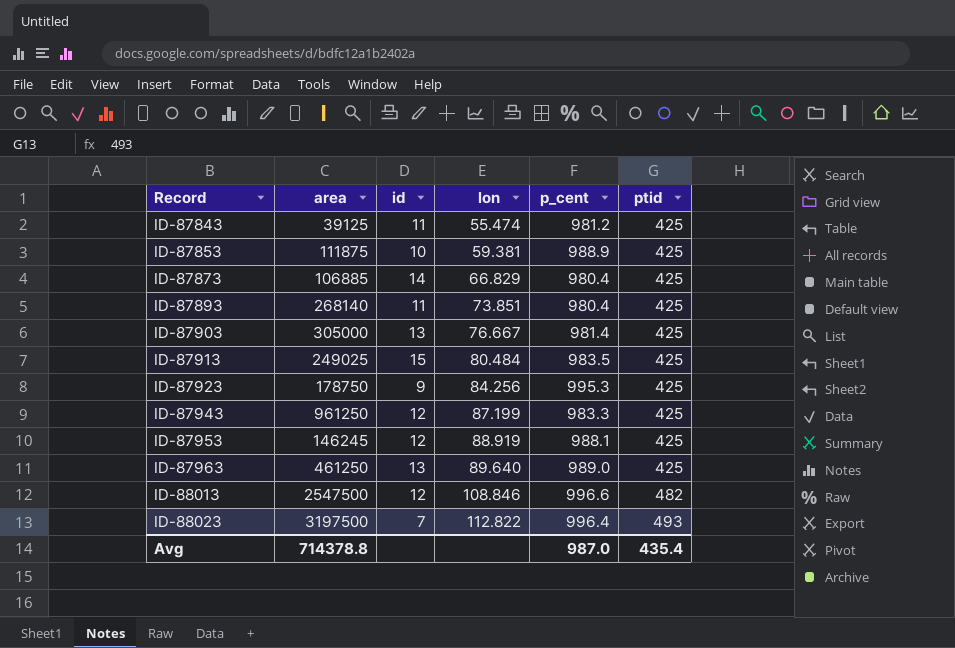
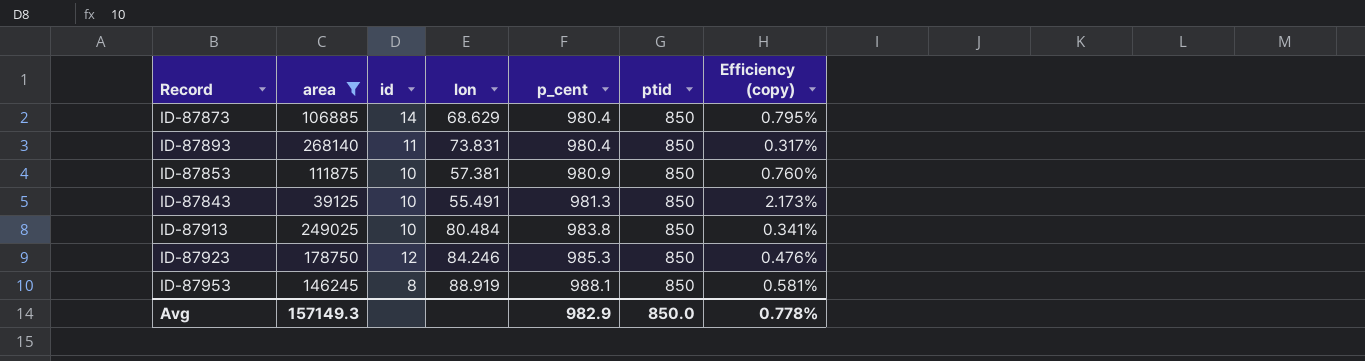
filter: none -> area <= 268140
row order: Record ascending -> p_cent ascending
column Efficiency (copy) | formula: none -> [ptid] / [area]
ID-87873 | lon: 66.829 -> 68.629
ID-87873 | ptid: 425 -> 850
ID-87893 | lon: 73.851 -> 73.831
ID-87893 | ptid: 425 -> 850
ID-87853 | lon: 59.381 -> 57.381
ID-87853 | p_cent: 988.9 -> 980.9
ID-87853 | ptid: 425 -> 850
ID-87843 | id: 11 -> 10
ID-87843 | lon: 55.474 -> 55.491
ID-87843 | p_cent: 981.2 -> 981.3
ID-87843 | ptid: 425 -> 850
ID-87913 | id: 15 -> 10
ID-87913 | p_cent: 983.5 -> 983.8
ID-87913 | ptid: 425 -> 850
ID-87923 | id: 9 -> 12
ID-87923 | lon: 84.256 -> 84.246
ID-87923 | p_cent: 995.3 -> 985.3
ID-87923 | ptid: 425 -> 850
ID-87953 | id: 12 -> 8
ID-87953 | ptid: 425 -> 850
Avg | area: 714378.8 -> 157149.3
Avg | p_cent: 987.0 -> 982.9
Avg | ptid: 435.4 -> 850.0

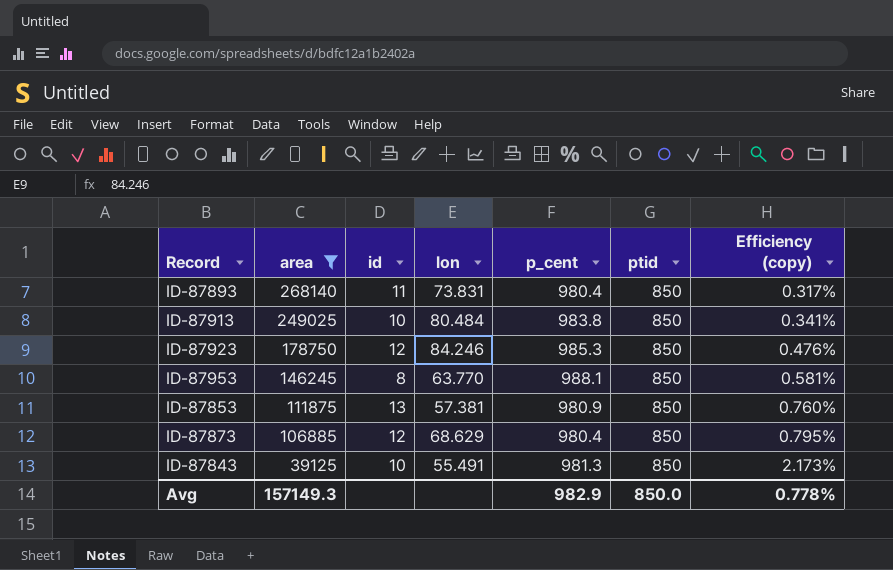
row order: p_cent ascending -> area descending
ID-87953 | lon: 88.919 -> 63.770
ID-87853 | id: 10 -> 13
ID-87873 | id: 14 -> 12

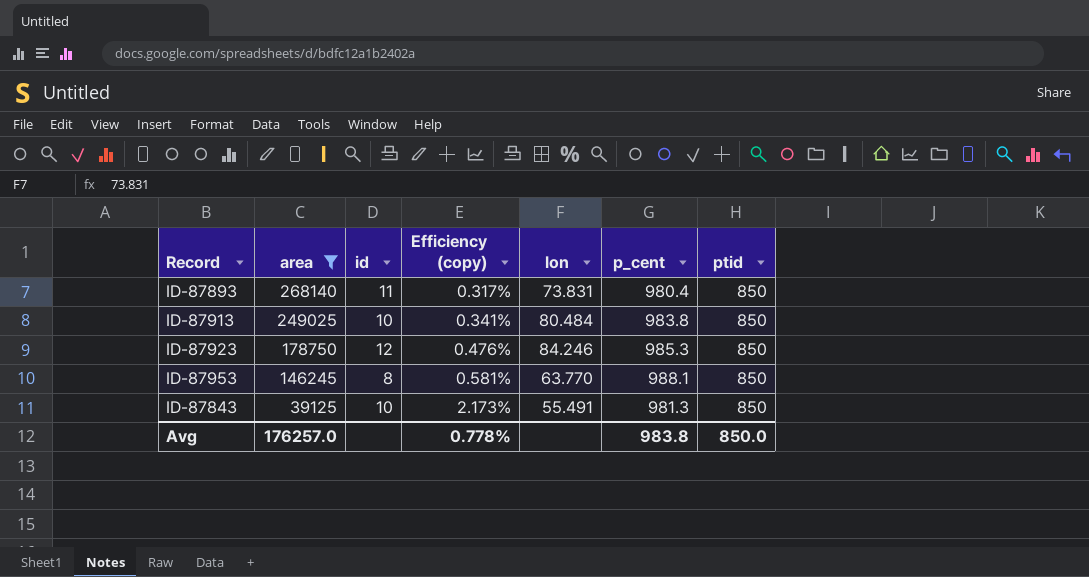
column Efficiency (copy) | position: 7 -> 4
row ID-87853: 111875 | 13 | 57.381 | 980.9 | 850 | 0.760% -> none
row ID-87873: 106885 | 12 | 68.629 | 980.4 | 850 | 0.795% -> none
Avg | area: 157149.3 -> 176257.0
Avg | p_cent: 982.9 -> 983.8

